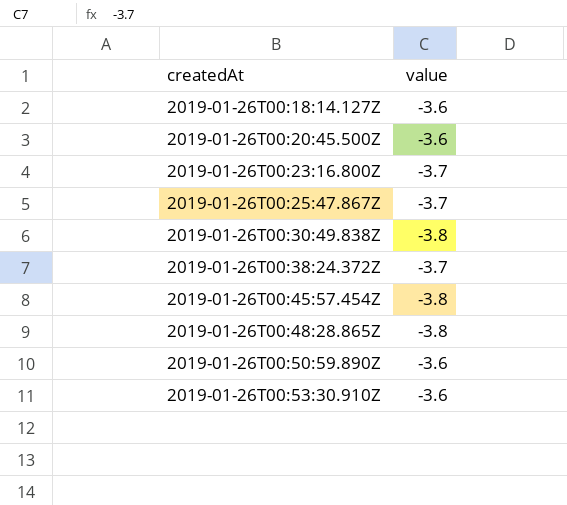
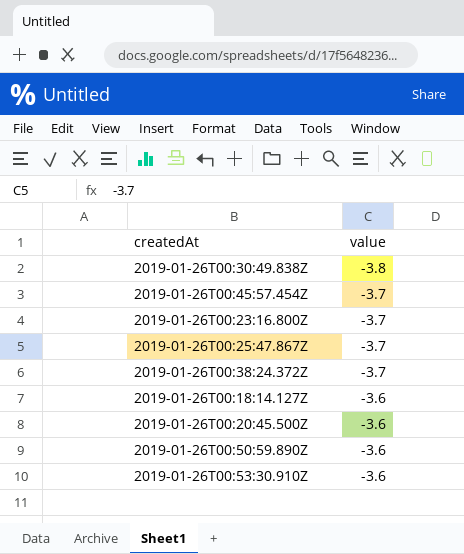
row order: createdAt ascending -> value ascending
row 2019-01-26T00:48:28.865Z: -3.8 -> none
2019-01-26T00:45:57.454Z | value: -3.8 -> -3.7

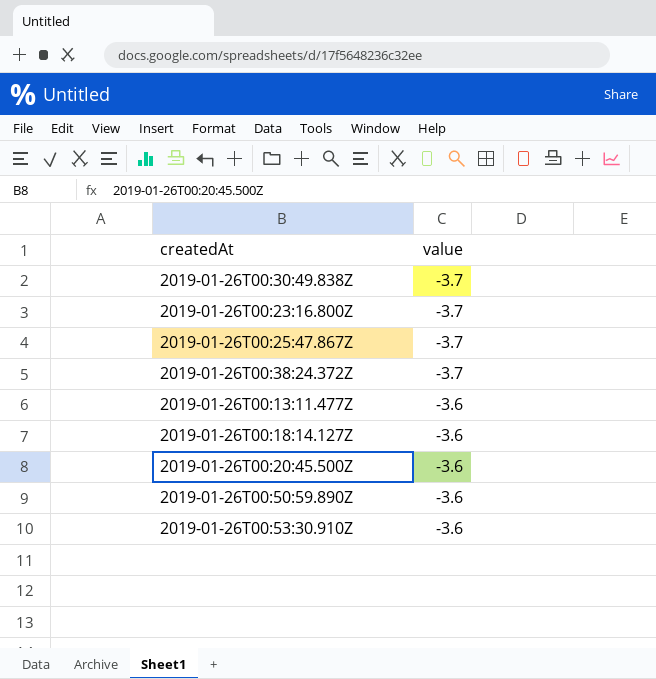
row 2019-01-26T00:45:57.454Z: -3.7 -> none
2019-01-26T00:30:49.838Z | value: -3.8 -> -3.7
row 2019-01-26T00:13:11.477Z: none -> -3.6

